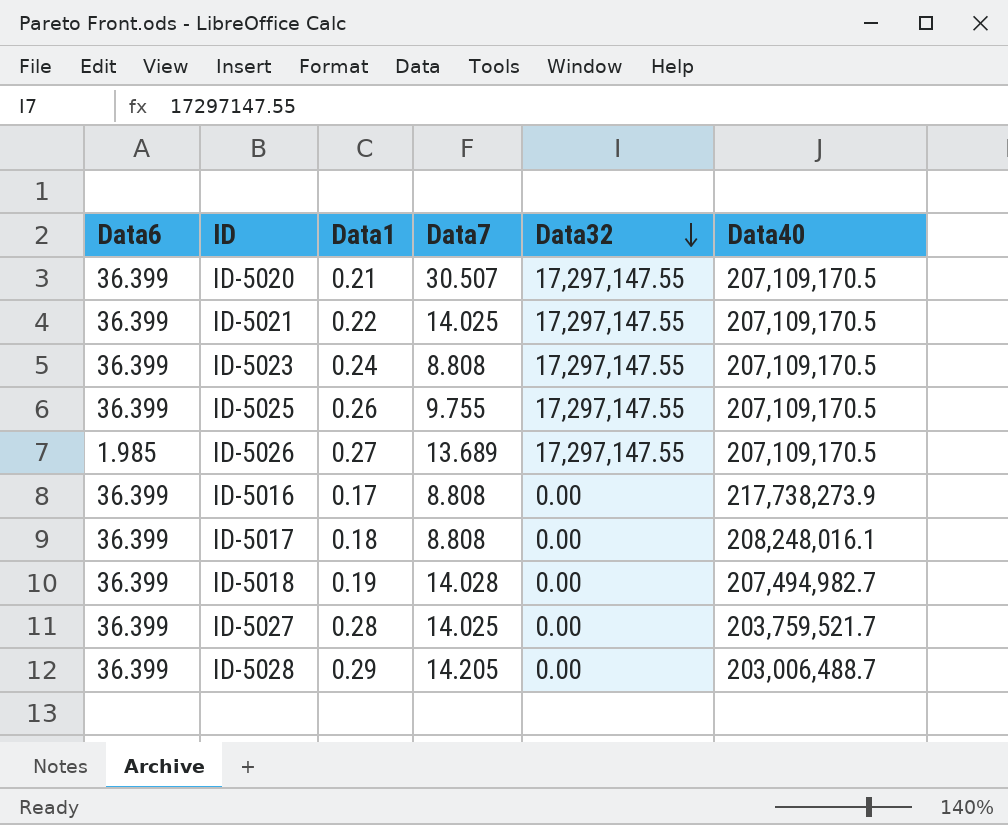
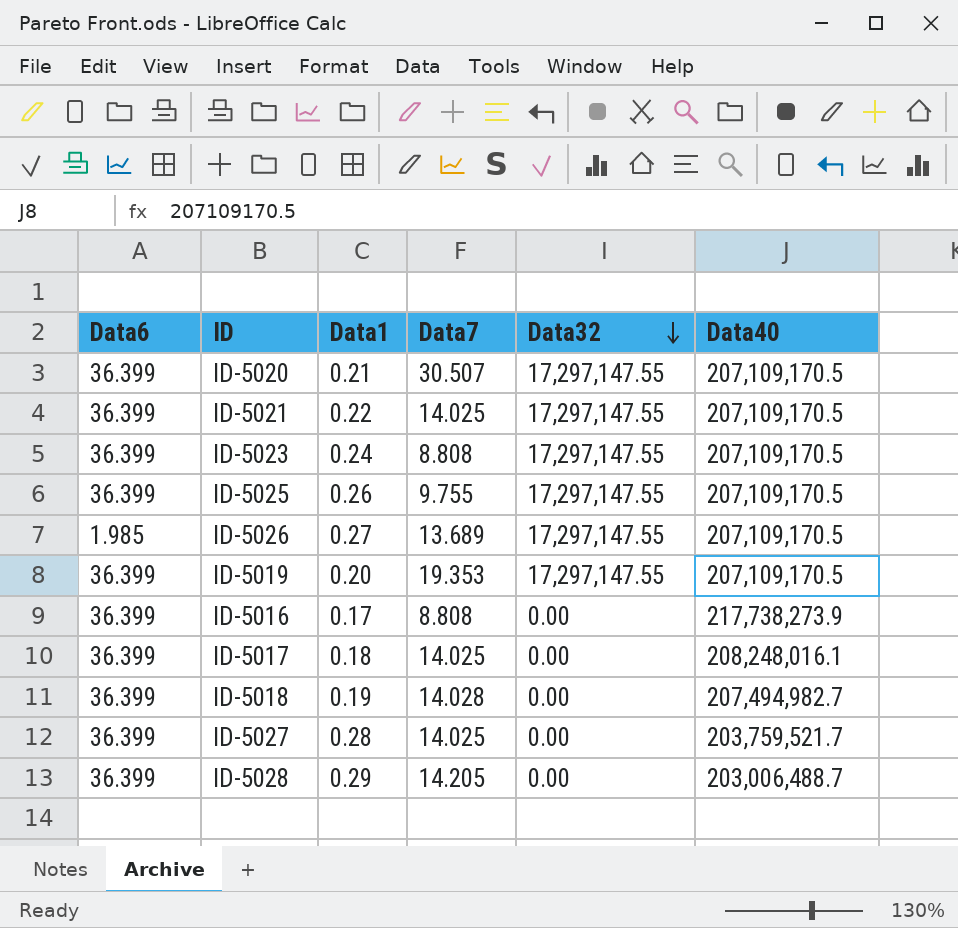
row ID-5019: none -> 36.399 | 0.20 | 19.353 | 17,297,147.55 | 207,109,170.5
ID-5017 | Data7: 8.808 -> 14.025

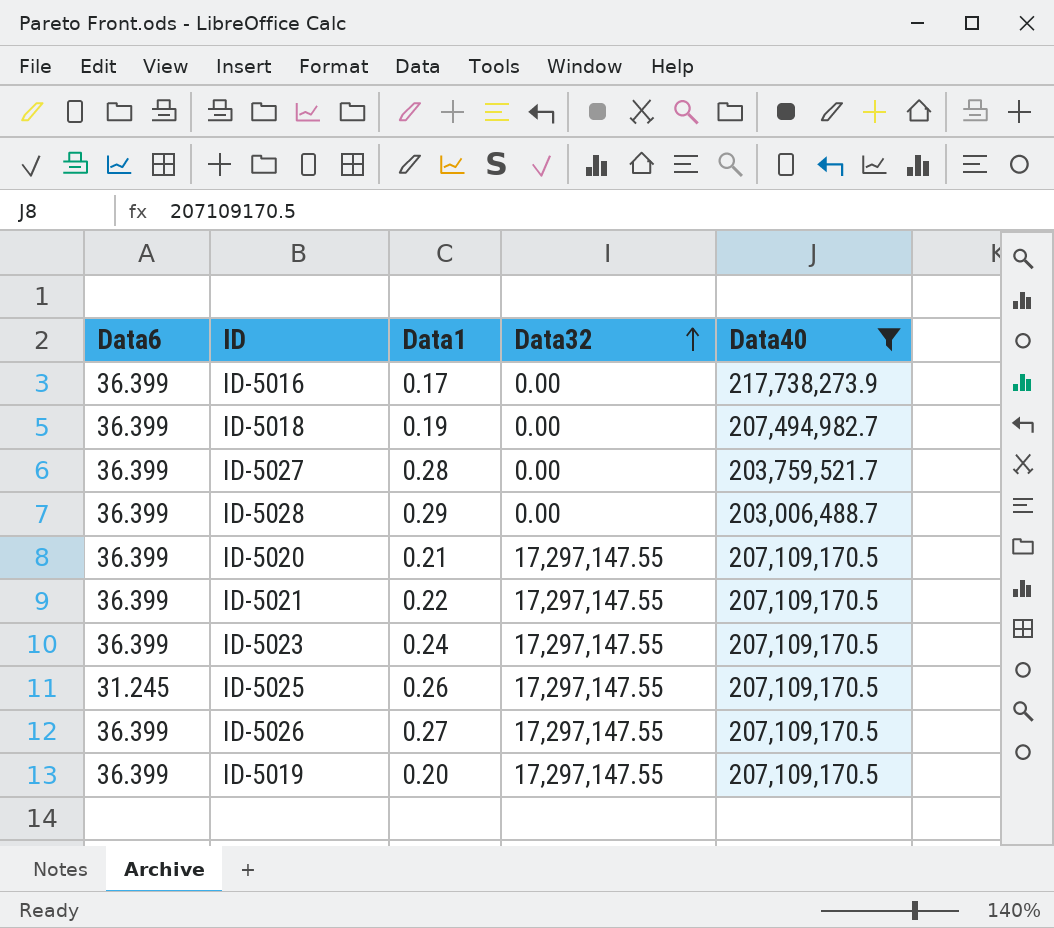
filter: none -> Data40 != 208,248,016.1
row order: Data32 descending -> Data32 ascending
column Data7 | position: 4 -> none
ID-5025 | Data6: 36.399 -> 31.245
ID-5026 | Data6: 1.985 -> 36.399

